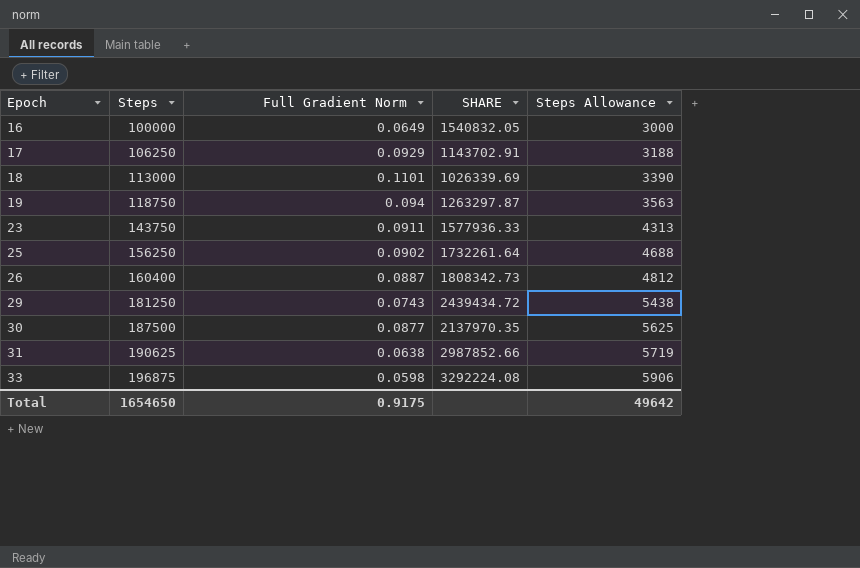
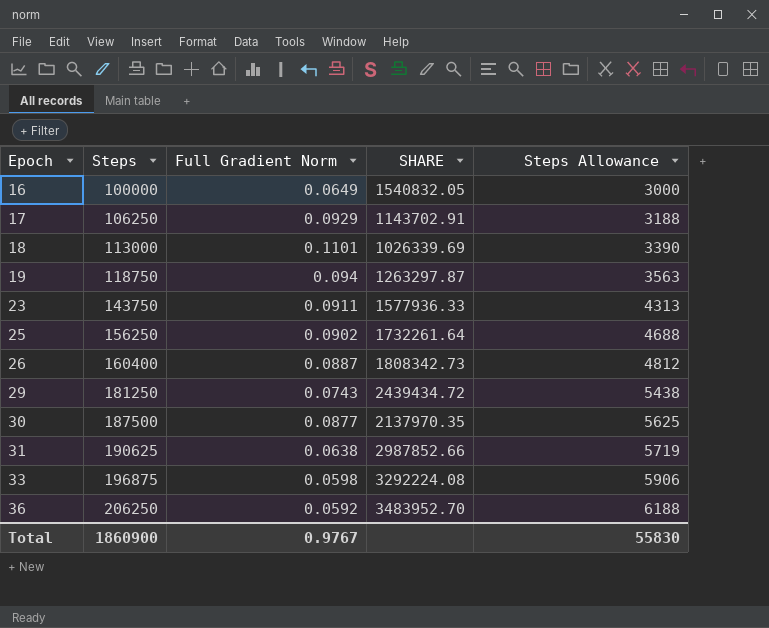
row 36: none -> 206250 | 0.0592 | 3483952.70 | 6188
Total | Steps: 1654650 -> 1860900
Total | Full Gradient Norm: 0.9175 -> 0.9767
Total | Steps Allowance: 49642 -> 55830

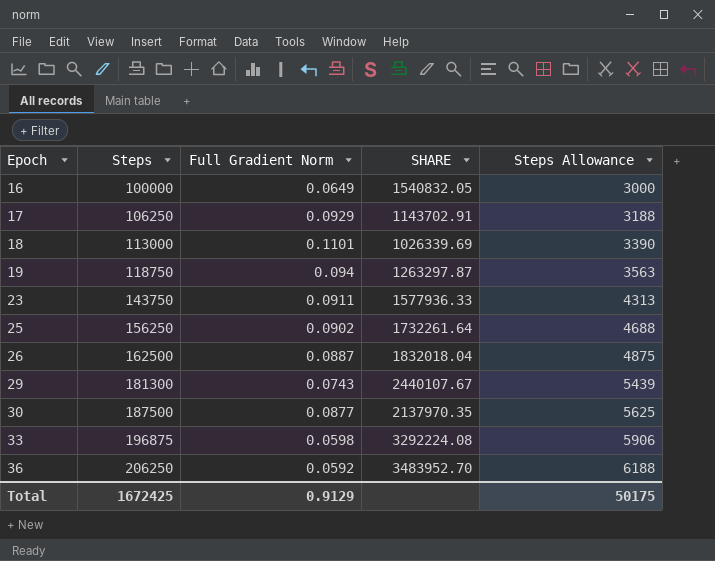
row 31: 190625 | 0.0638 | 2987852.66 | 5719 -> none
26 | Steps: 160400 -> 162500
26 | SHARE: 1808342.73 -> 1832018.04
26 | Steps Allowance: 4812 -> 4875
29 | Steps: 181250 -> 181300
29 | SHARE: 2439434.72 -> 2440107.67
29 | Steps Allowance: 5438 -> 5439
Total | Steps: 1860900 -> 1672425
Total | Full Gradient Norm: 0.9767 -> 0.9129
Total | Steps Allowance: 55830 -> 50175

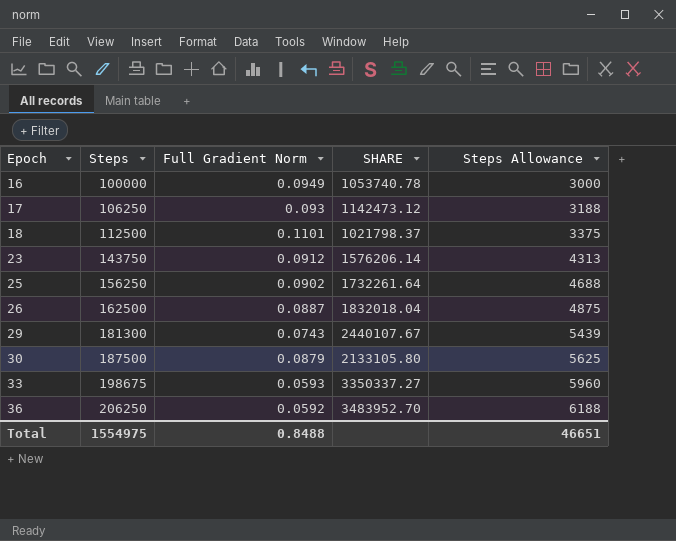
row 19: 118750 | 0.094 | 1263297.87 | 3563 -> none
16 | Full Gradient Norm: 0.0649 -> 0.0949
16 | SHARE: 1540832.05 -> 1053740.78
17 | Full Gradient Norm: 0.0929 -> 0.093
17 | SHARE: 1143702.91 -> 1142473.12
18 | Steps: 113000 -> 112500
18 | SHARE: 1026339.69 -> 1021798.37
18 | Steps Allowance: 3390 -> 3375
23 | Full Gradient Norm: 0.0911 -> 0.0912
23 | SHARE: 1577936.33 -> 1576206.14
30 | Full Gradient Norm: 0.0877 -> 0.0879
30 | SHARE: 2137970.35 -> 2133105.80
33 | Steps: 196875 -> 198675
33 | Full Gradient Norm: 0.0598 -> 0.0593
33 | SHARE: 3292224.08 -> 3350337.27
33 | Steps Allowance: 5906 -> 5960
Total | Steps: 1672425 -> 1554975
Total | Full Gradient Norm: 0.9129 -> 0.8488
Total | Steps Allowance: 50175 -> 46651

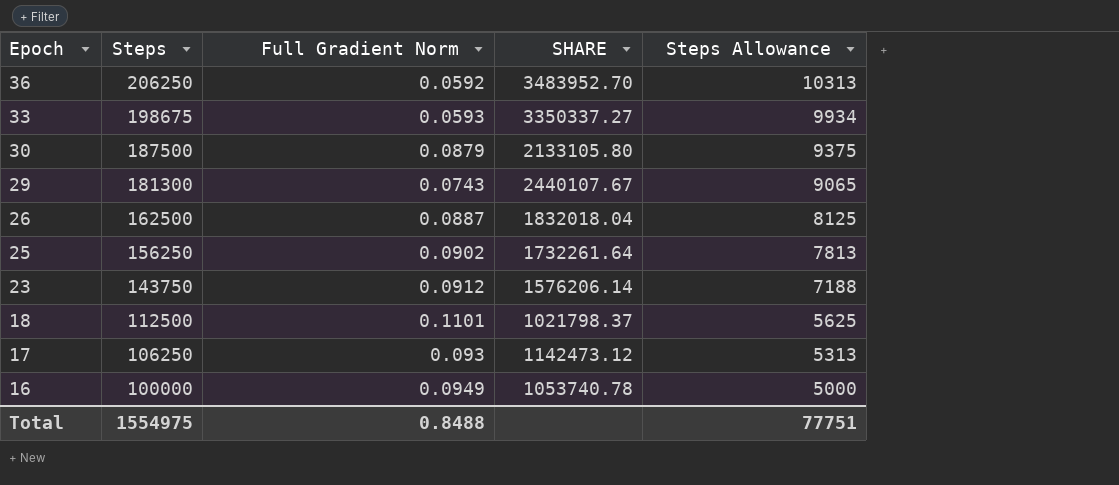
row order: Epoch ascending -> Epoch descending
column Steps Allowance | formula: [Steps] * 0.03 -> [Steps] * 0.05
Total | Steps Allowance: 46651 -> 77751

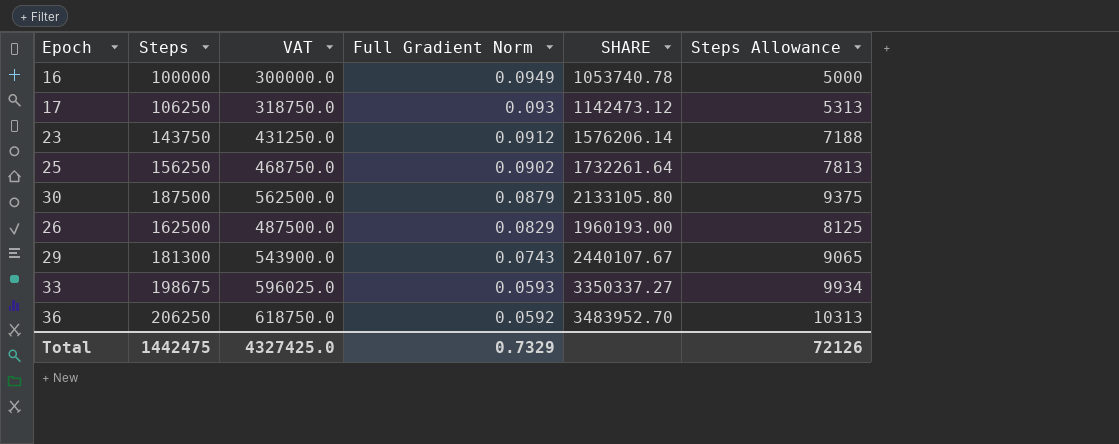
row order: Epoch descending -> Full Gradient Norm descending
column VAT | formula: none -> [Steps] * 3
row 18: 112500 | 0.1101 | 1021798.37 | 5625 -> none
26 | Full Gradient Norm: 0.0887 -> 0.0829
26 | SHARE: 1832018.04 -> 1960193.00
Total | Steps: 1554975 -> 1442475
Total | Full Gradient Norm: 0.8488 -> 0.7329
Total | Steps Allowance: 77751 -> 72126

